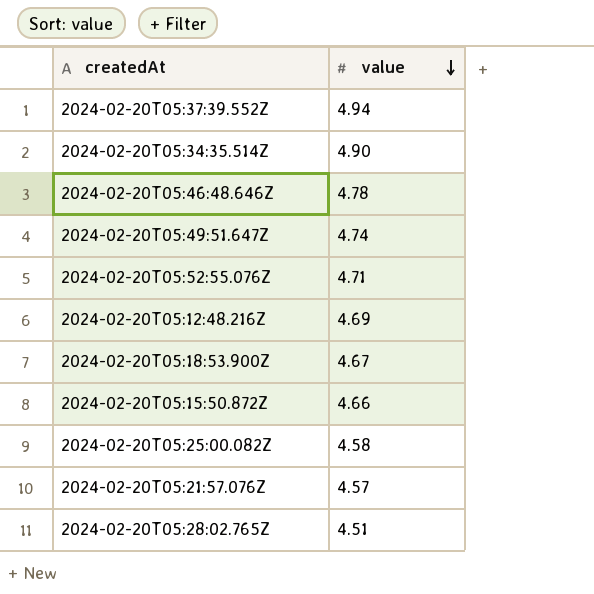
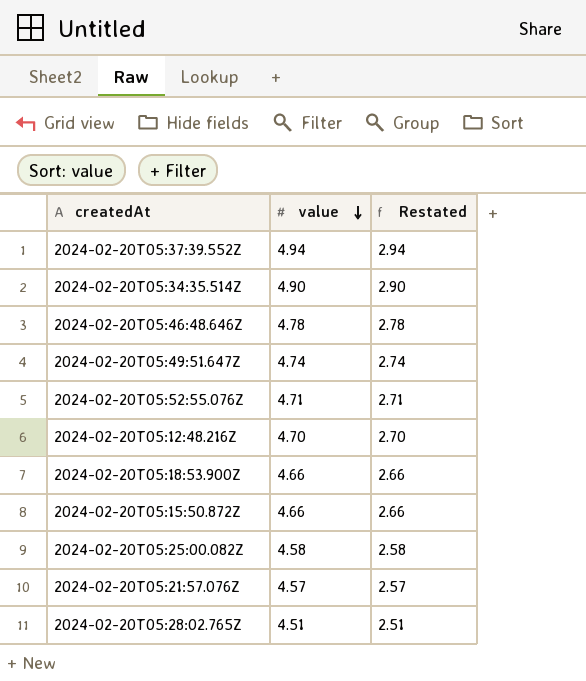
column Restated | formula: none -> [value] - 2
2024-02-20T05:12:48.216Z | value: 4.69 -> 4.70
2024-02-20T05:18:53.900Z | value: 4.67 -> 4.66

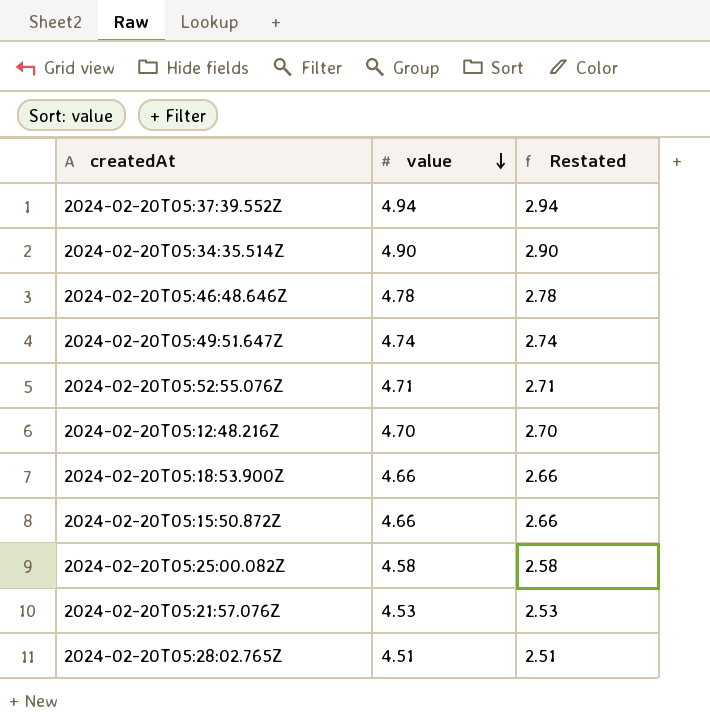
2024-02-20T05:21:57.076Z | value: 4.57 -> 4.53
2024-02-20T05:21:57.076Z | Restated: 2.57 -> 2.53

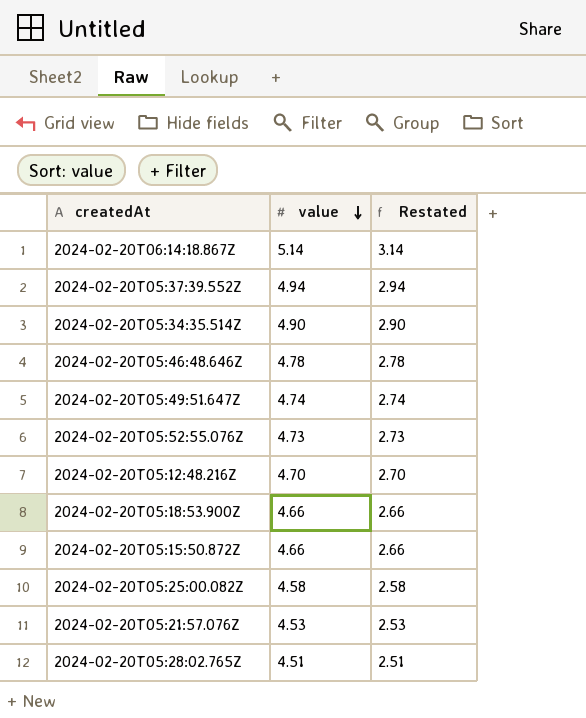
row 2024-02-20T06:14:18.867Z: none -> 5.14 | 3.14
2024-02-20T05:52:55.076Z | value: 4.71 -> 4.73
2024-02-20T05:52:55.076Z | Restated: 2.71 -> 2.73

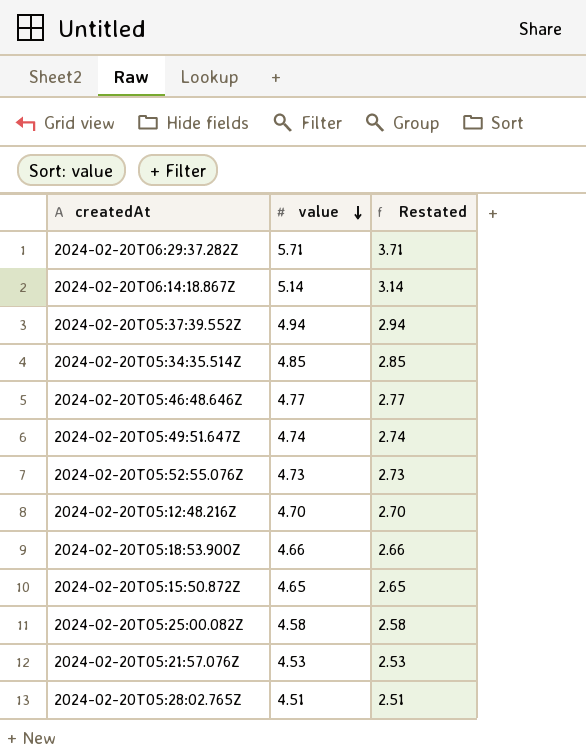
row 2024-02-20T06:29:37.282Z: none -> 5.71 | 3.71
2024-02-20T05:34:35.514Z | value: 4.90 -> 4.85
2024-02-20T05:34:35.514Z | Restated: 2.90 -> 2.85
2024-02-20T05:46:48.646Z | value: 4.78 -> 4.77
2024-02-20T05:46:48.646Z | Restated: 2.78 -> 2.77
2024-02-20T05:15:50.872Z | value: 4.66 -> 4.65
2024-02-20T05:15:50.872Z | Restated: 2.66 -> 2.65

